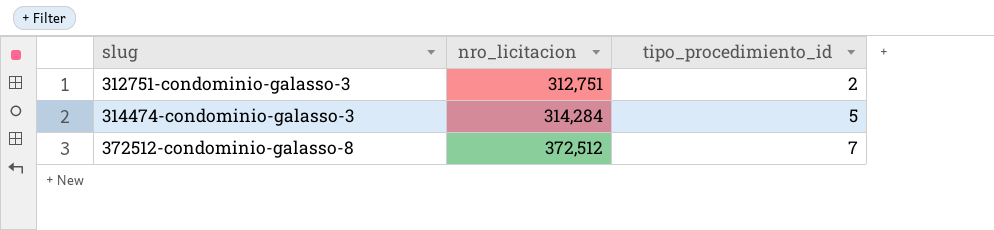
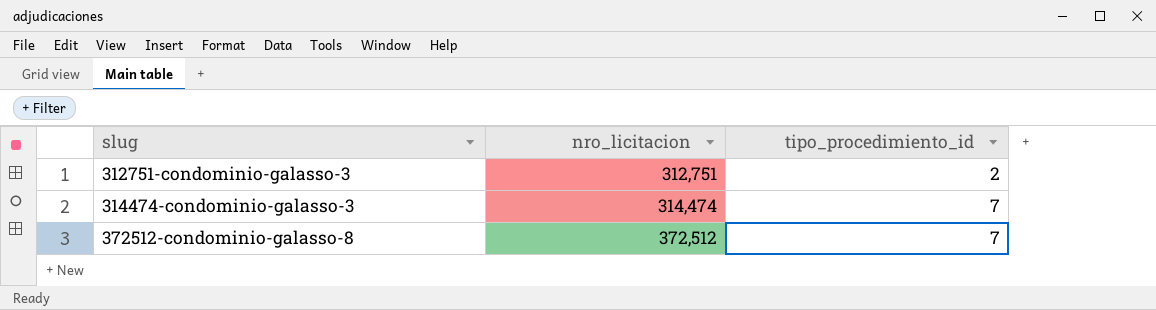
314474-condominio-galasso-3 | nro_licitacion: 314,284 -> 314,474
314474-condominio-galasso-3 | tipo_procedimiento_id: 5 -> 7

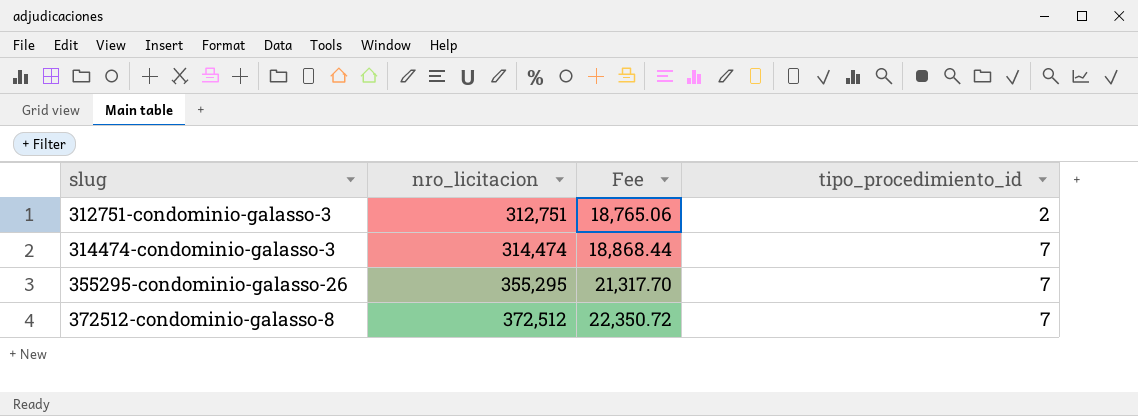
column Fee | formula: none -> [nro_licitacion] * 0.06
row 355295-condominio-galasso-26: none -> 355,295 | 21,317.70 | 7

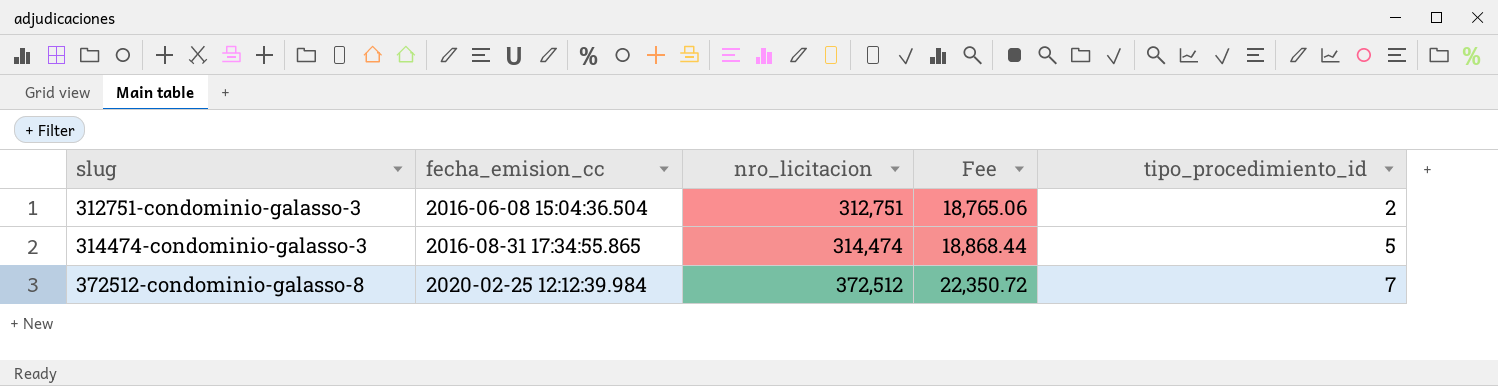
column fecha_emision_cc | position: none -> 2
row 355295-condominio-galasso-26: 355,295 | 21,317.70 | 7 -> none
314474-condominio-galasso-3 | tipo_procedimiento_id: 7 -> 5

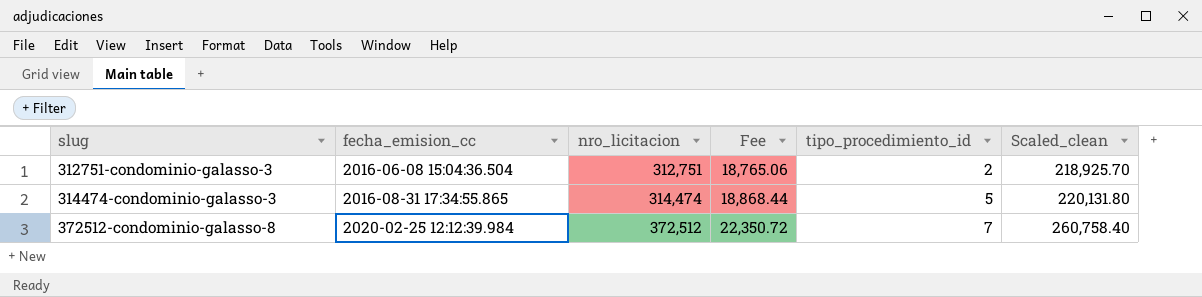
column Scaled_clean | formula: none -> [nro_licitacion] * 0.7

